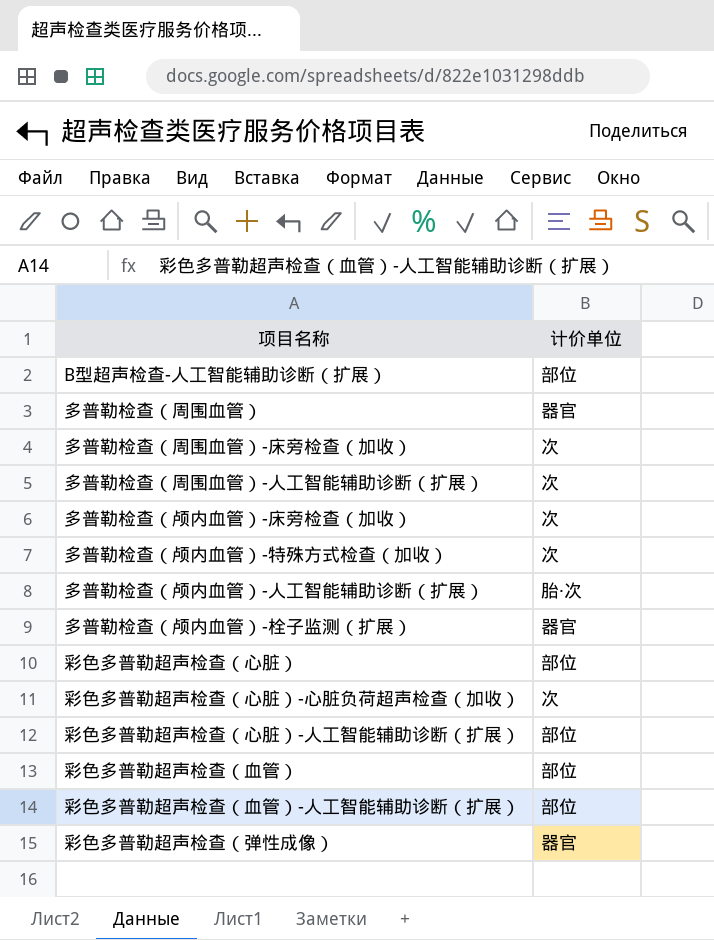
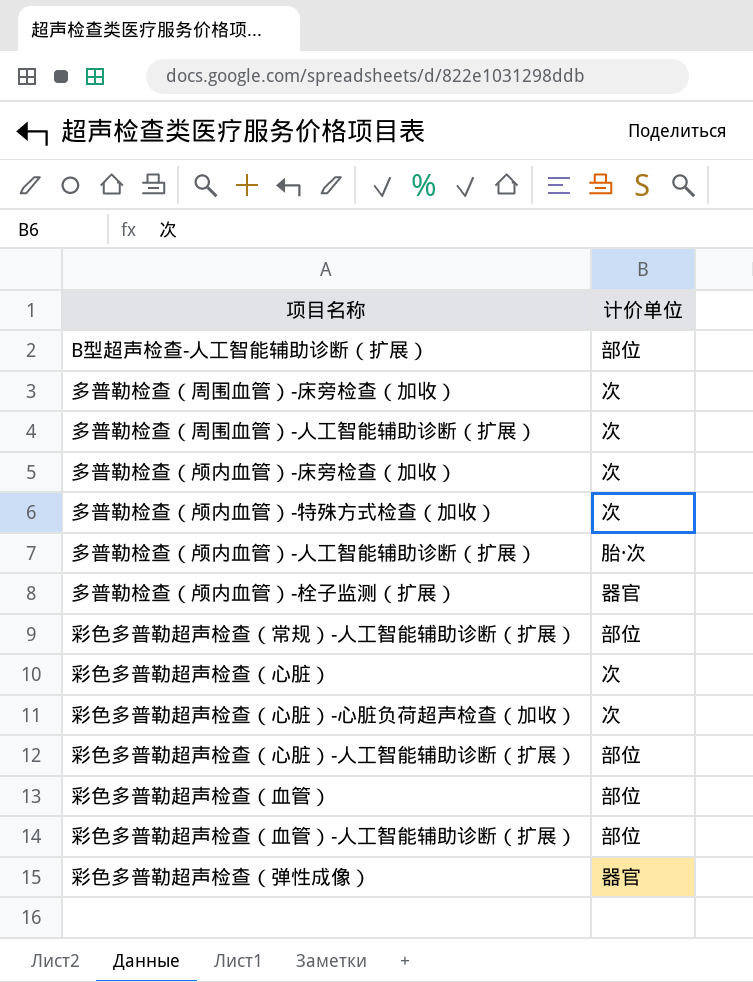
row 多普勒检查（周围血管）: 器官 -> none
row 彩色多普勒超声检查（常规）-人工智能辅助诊断（扩展）: none -> 部位
彩色多普勒超声检查（心脏） | 计价单位: 部位 -> 次

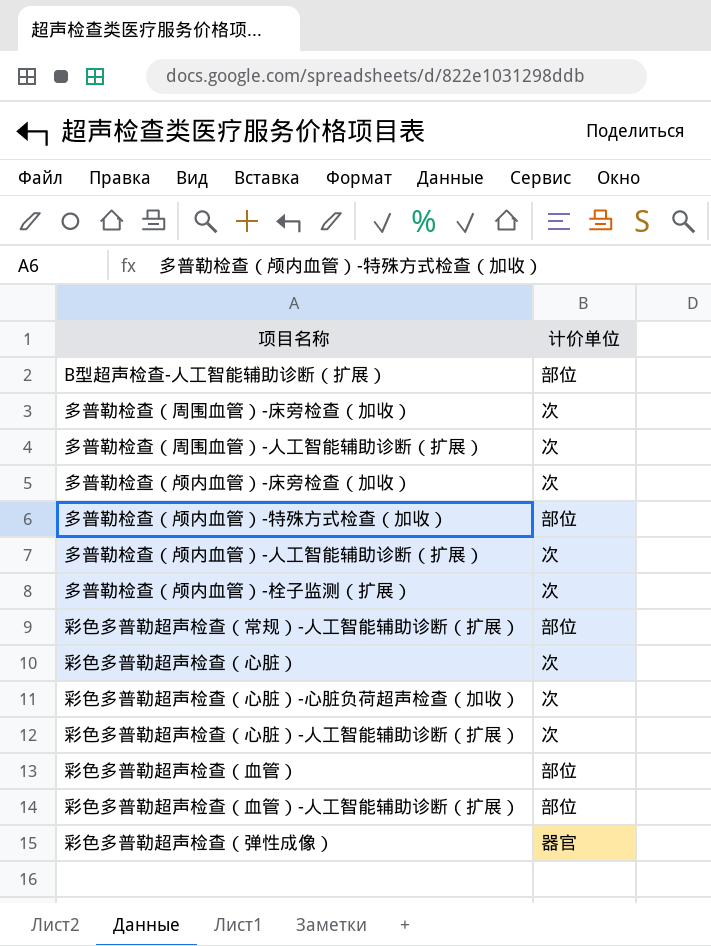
多普勒检查（颅内血管）-特殊方式检查（加收） | 计价单位: 次 -> 部位
多普勒检查（颅内血管）-人工智能辅助诊断（扩展） | 计价单位: 胎·次 -> 次
多普勒检查（颅内血管）-栓子监测（扩展） | 计价单位: 器官 -> 次
彩色多普勒超声检查（心脏）-人工智能辅助诊断（扩展） | 计价单位: 部位 -> 次

